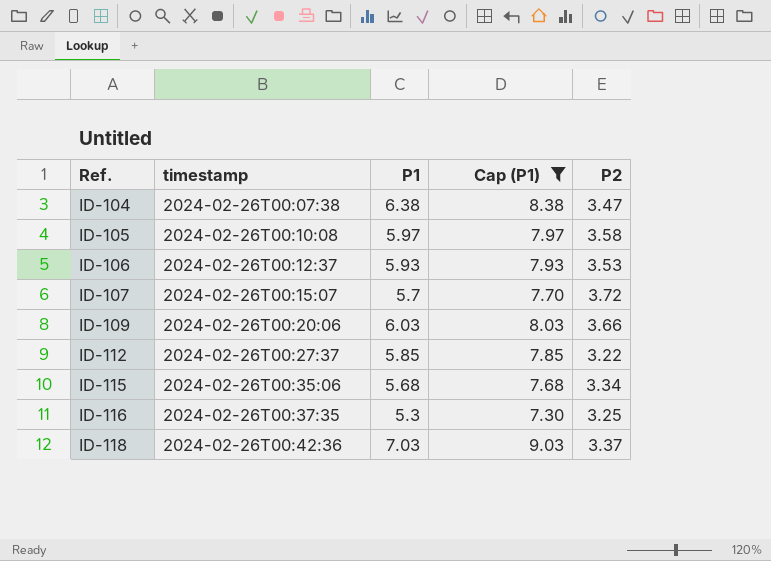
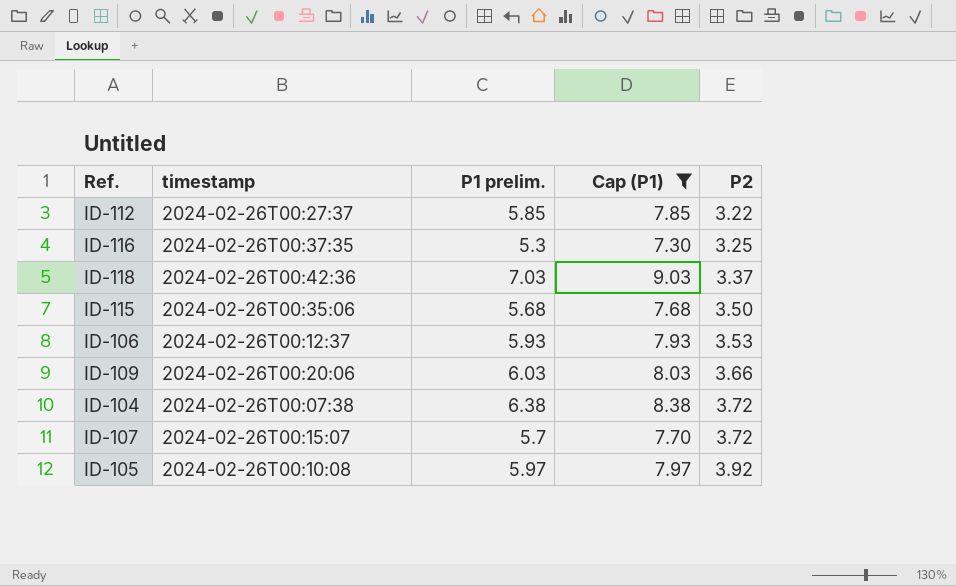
row order: Ref. ascending -> P2 ascending
column name: P1 -> P1 prelim.
ID-115 | P2: 3.34 -> 3.50
ID-104 | P2: 3.47 -> 3.72
ID-105 | P2: 3.58 -> 3.92

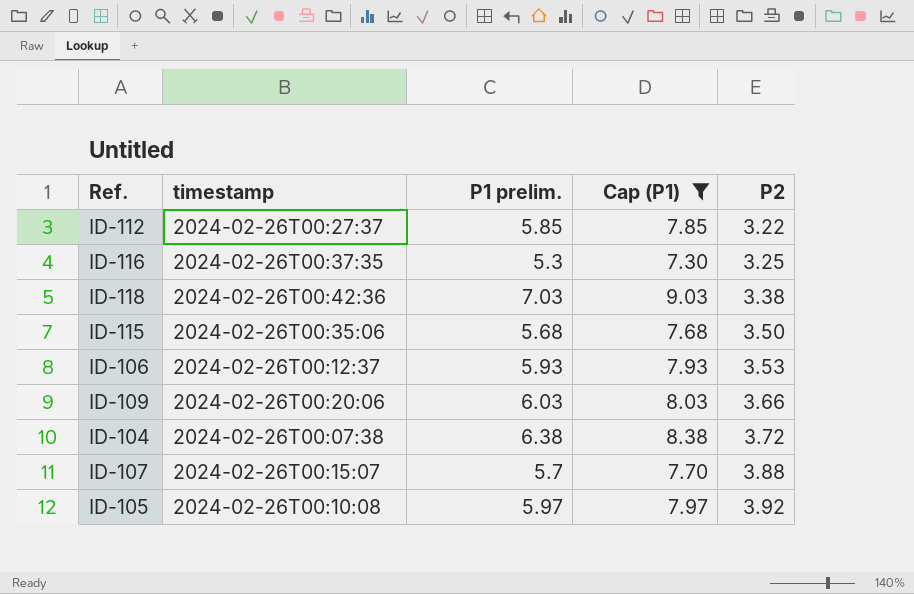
ID-118 | P2: 3.37 -> 3.38
ID-107 | P2: 3.72 -> 3.88

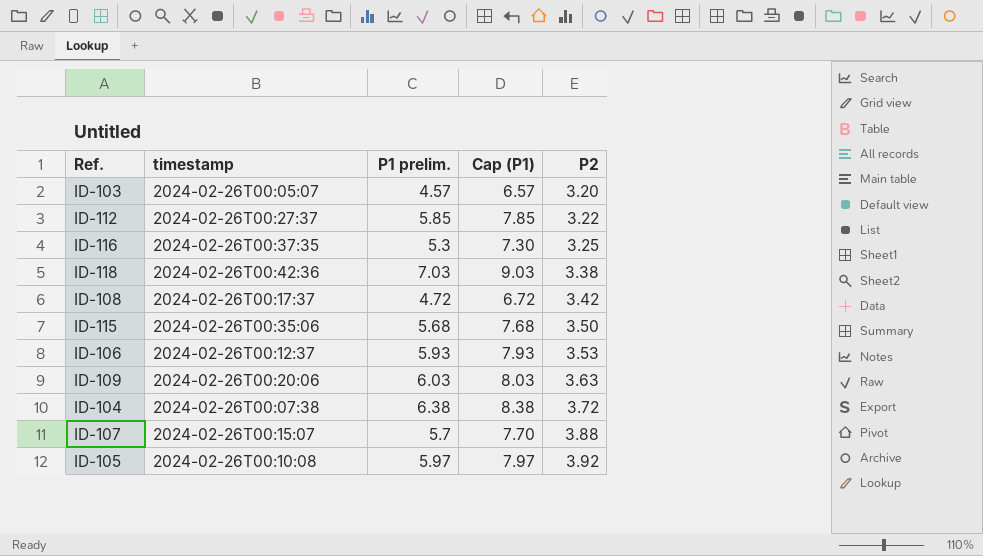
filter: Cap (P1) >= 7.30 -> none
ID-109 | P2: 3.66 -> 3.63

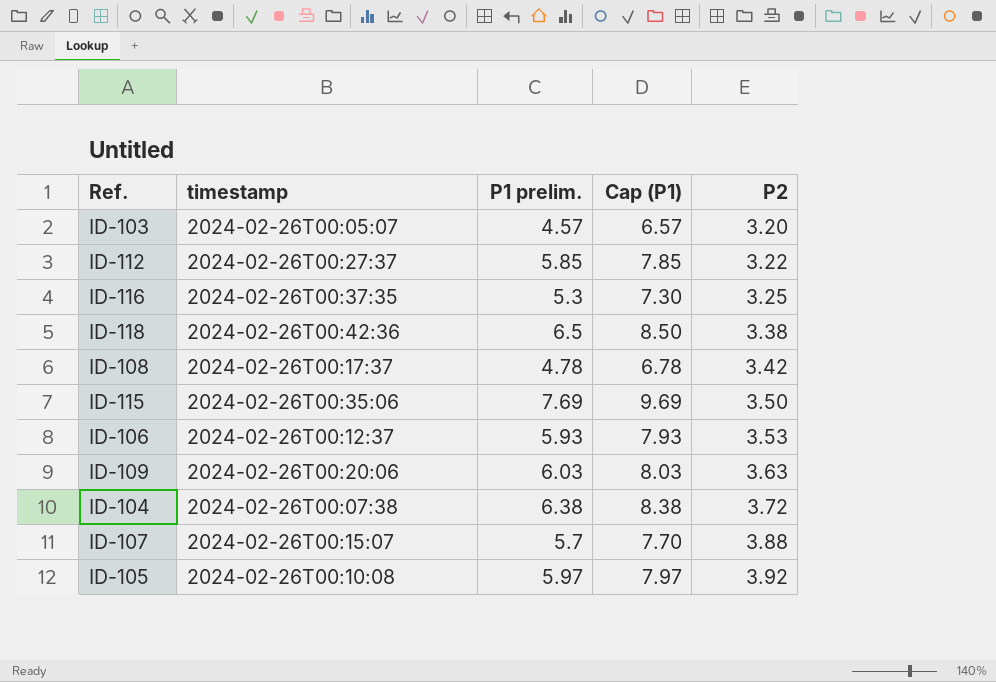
ID-118 | P1 prelim.: 7.03 -> 6.5
ID-118 | Cap (P1): 9.03 -> 8.50
ID-108 | P1 prelim.: 4.72 -> 4.78
ID-108 | Cap (P1): 6.72 -> 6.78
ID-115 | P1 prelim.: 5.68 -> 7.69
ID-115 | Cap (P1): 7.68 -> 9.69

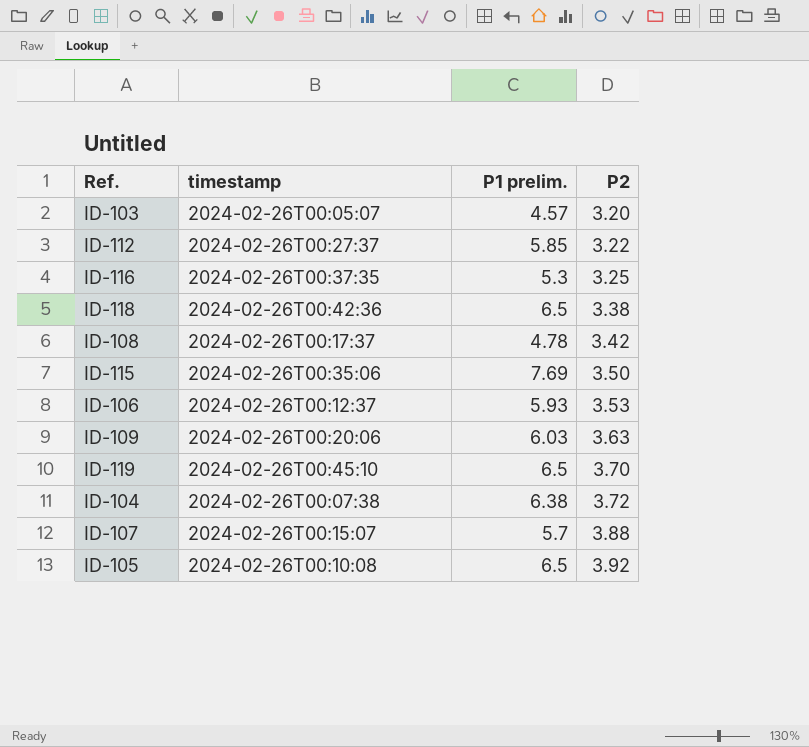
column Cap (P1) | formula: [P1 prelim.] + 2 -> none
row ID-119: none -> 2024-02-26T00:45:10 | 6.5 | 3.70
ID-105 | P1 prelim.: 5.97 -> 6.5

